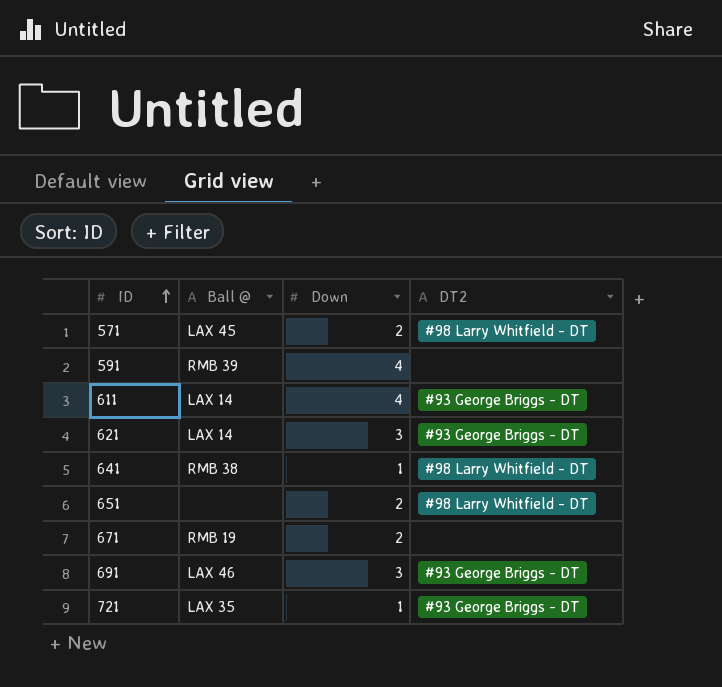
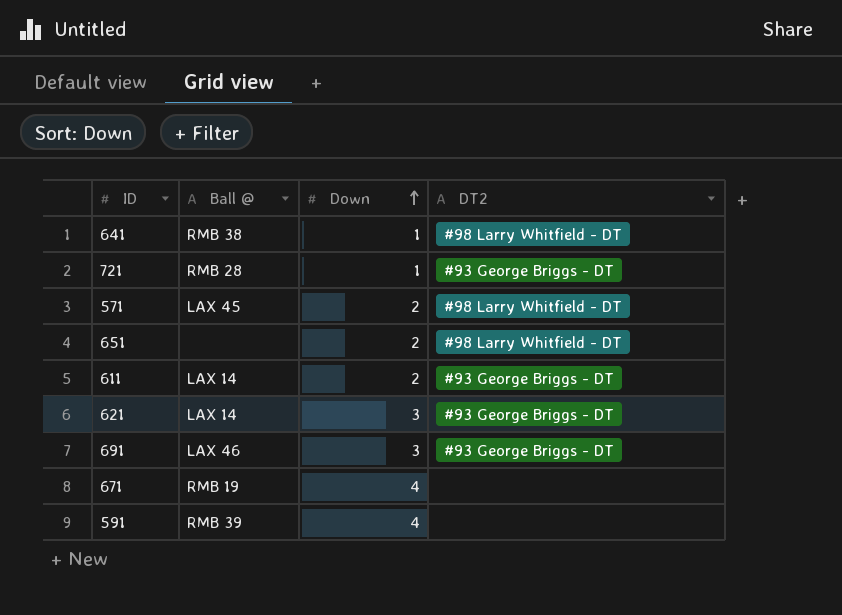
row order: ID ascending -> Down ascending
721 | Ball @: LAX 35 -> RMB 28
611 | Down: 4 -> 2
671 | Down: 2 -> 4

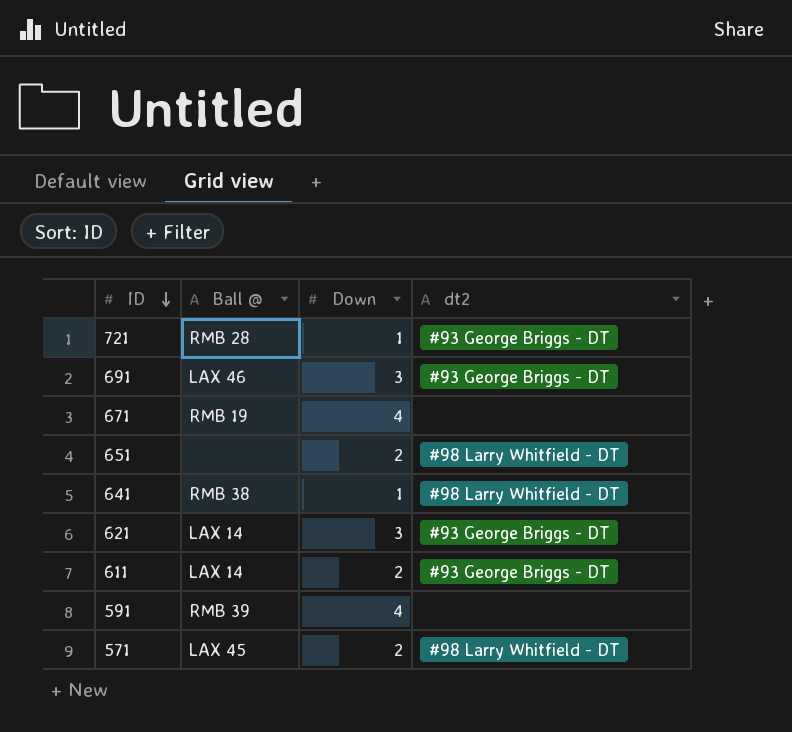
row order: Down ascending -> ID descending
column name: DT2 -> dt2

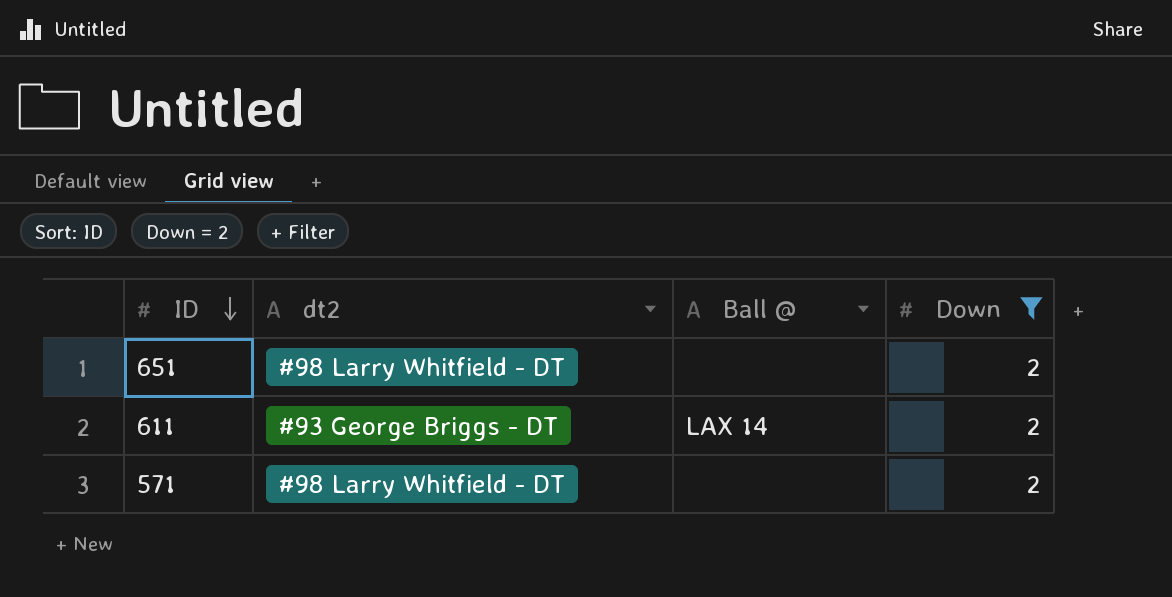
filter: none -> Down = 2
column dt2 | position: 4 -> 2
571 | Ball @: LAX 45 -> none

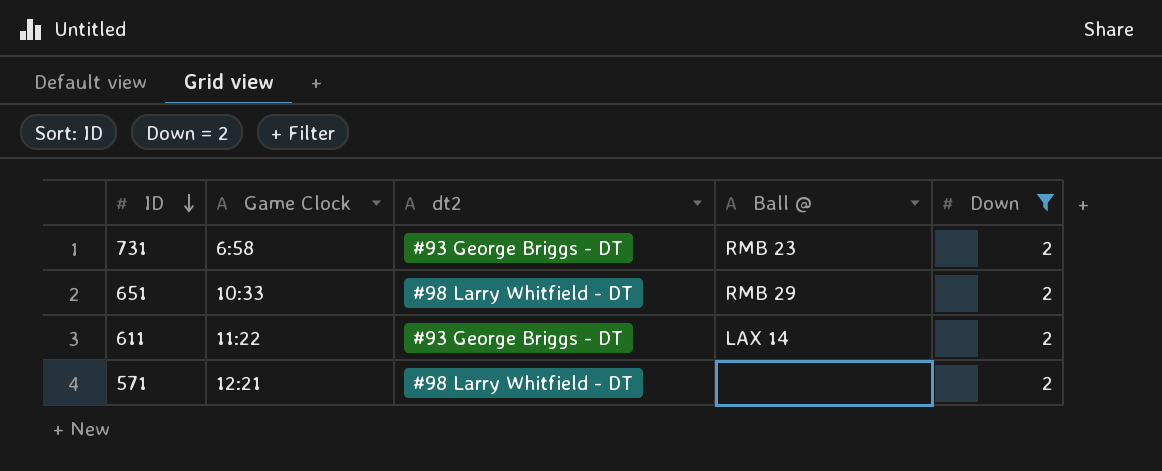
column Game Clock | position: none -> 2
row 731: none -> 6:58 | #93 George Briggs - DT | RMB 23 | 2
651 | Ball @: none -> RMB 29

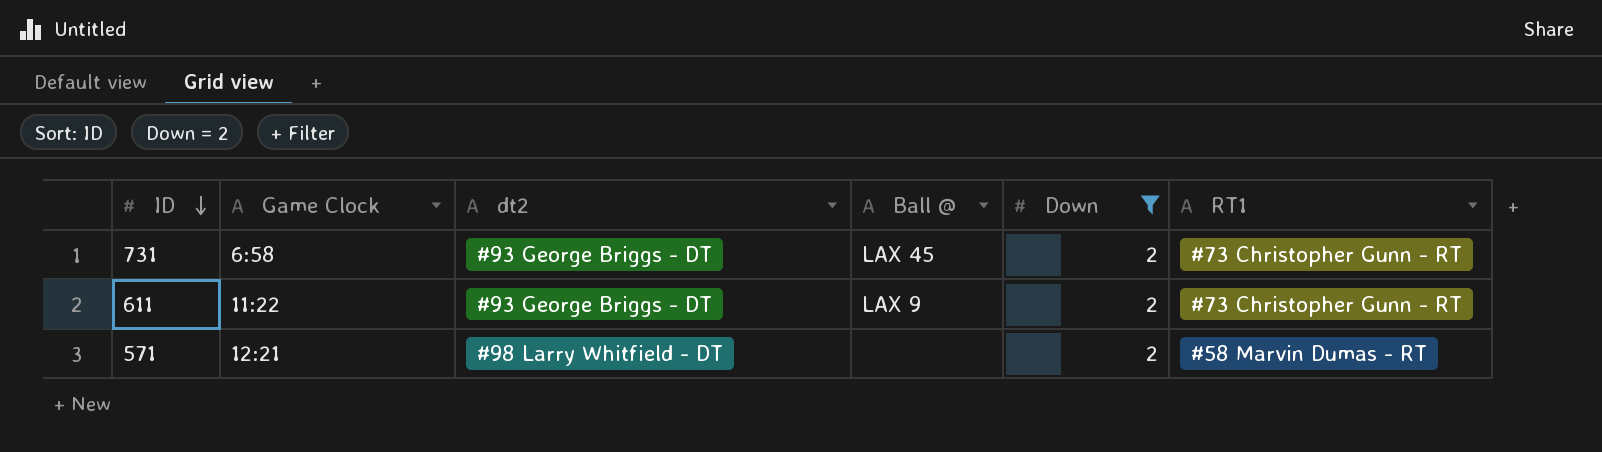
column RT1 | position: none -> 6
row 651: 10:33 | #98 Larry Whitfield - DT | RMB 29 | 2 -> none
731 | Ball @: RMB 23 -> LAX 45
611 | Ball @: LAX 14 -> LAX 9

